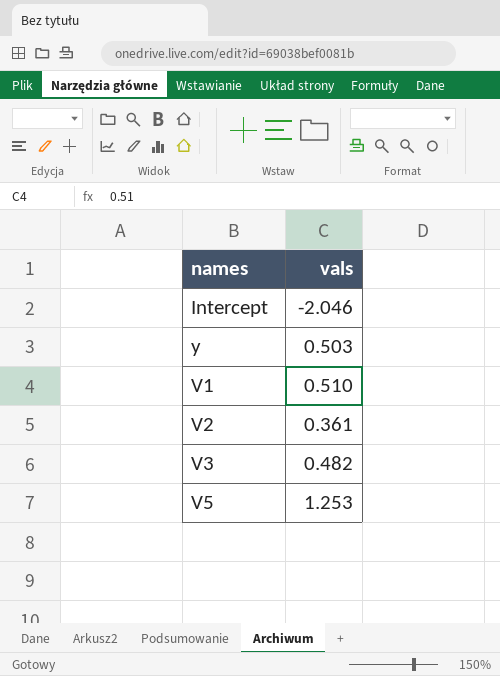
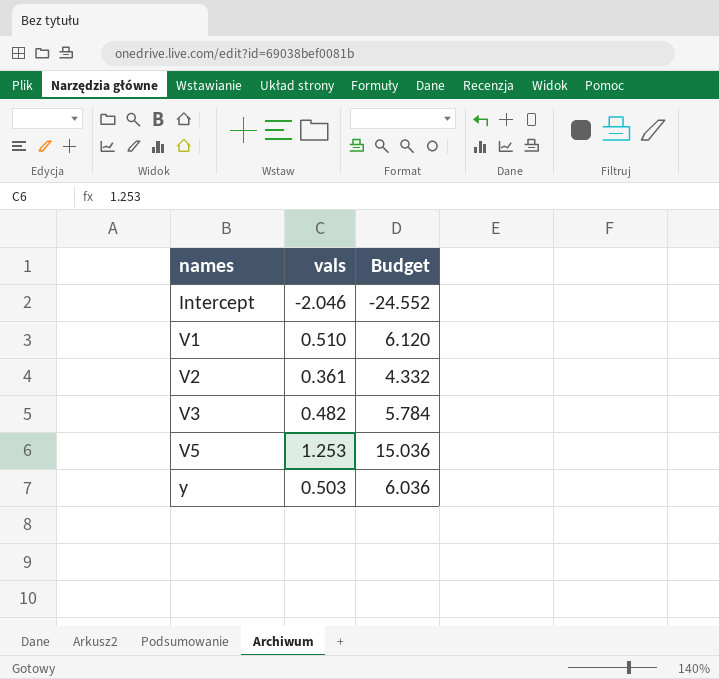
row order: none -> names ascending
column Budget | formula: none -> [vals] * 12

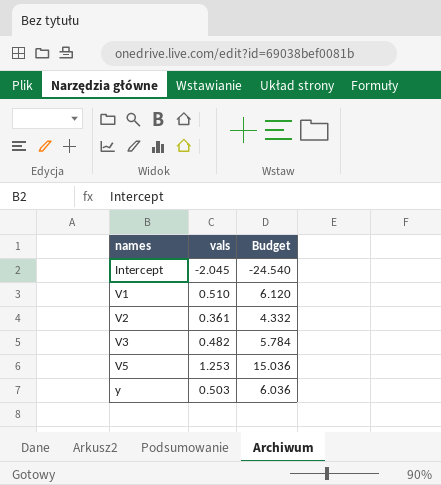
Intercept | vals: -2.046 -> -2.045
Intercept | Budget: -24.552 -> -24.540

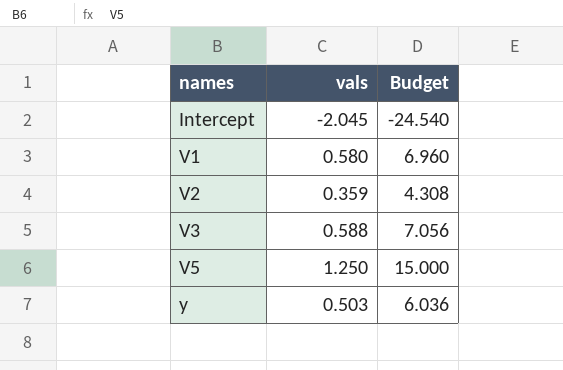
V1 | vals: 0.510 -> 0.580
V1 | Budget: 6.120 -> 6.960
V2 | vals: 0.361 -> 0.359
V2 | Budget: 4.332 -> 4.308
V3 | vals: 0.482 -> 0.588
V3 | Budget: 5.784 -> 7.056
V5 | vals: 1.253 -> 1.250
V5 | Budget: 15.036 -> 15.000

